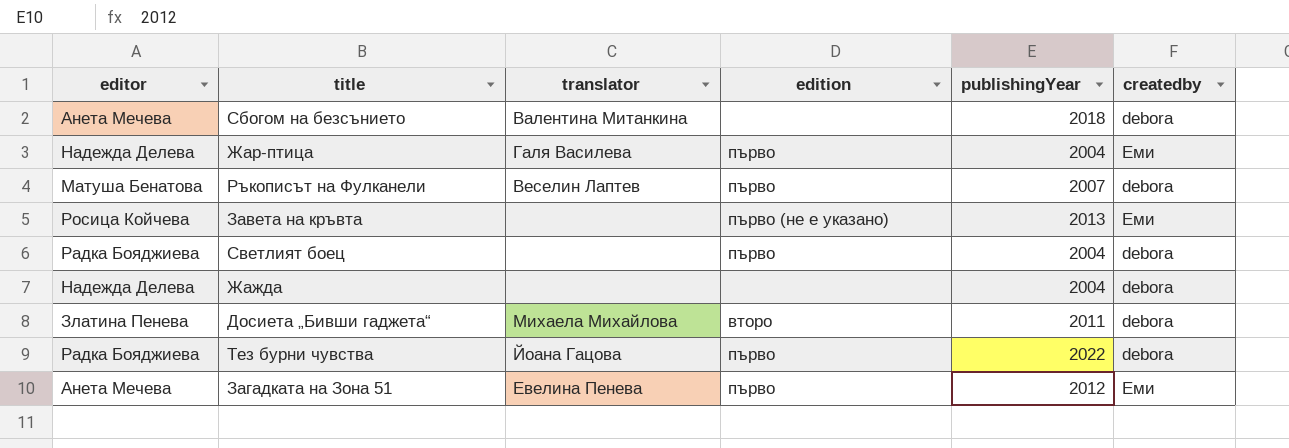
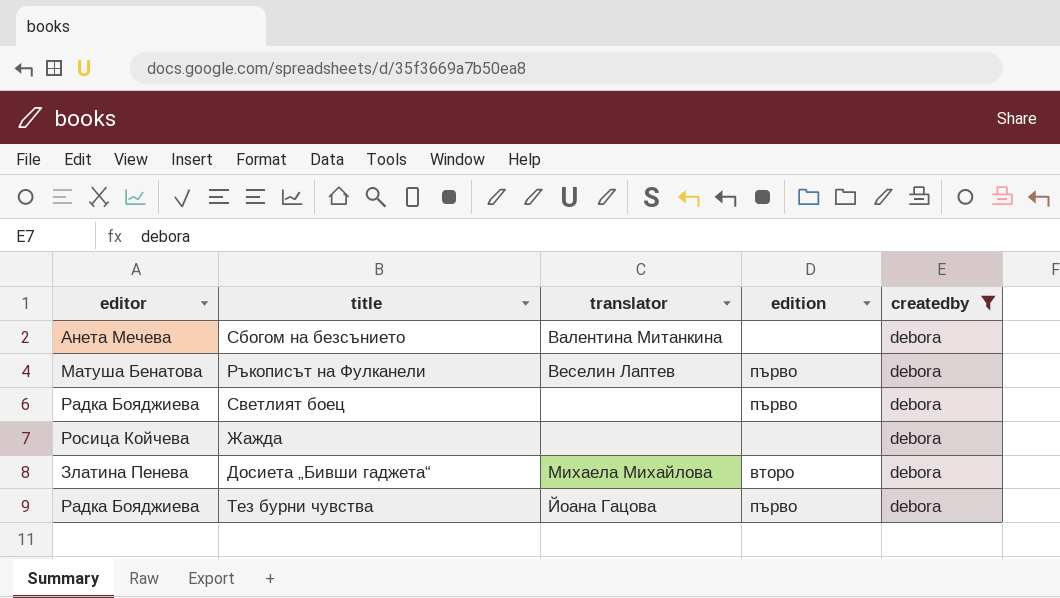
filter: none -> createdby = debora
column publishingYear | position: 5 -> none
Жажда | editor: Надежда Делева -> Росица Койчева

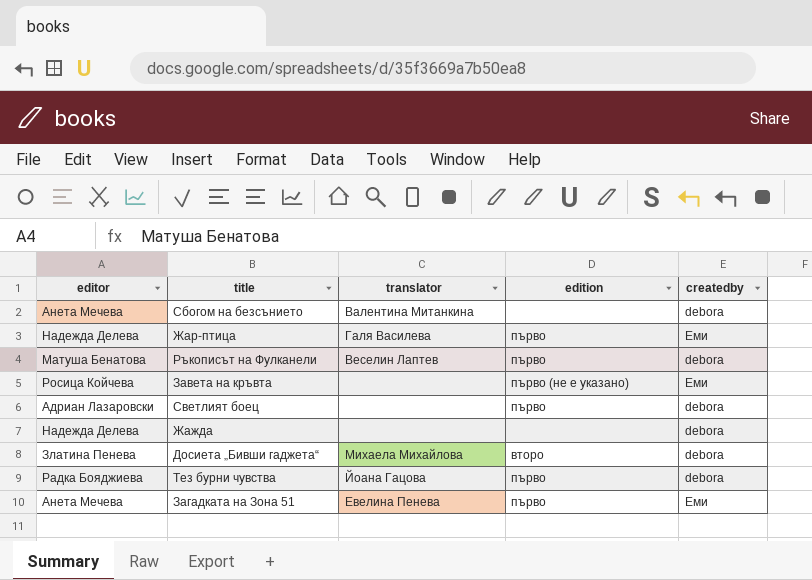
filter: createdby = debora -> none
Светлият боец | editor: Радка Бояджиева -> Адриан Лазаровски
Жажда | editor: Росица Койчева -> Надежда Делева

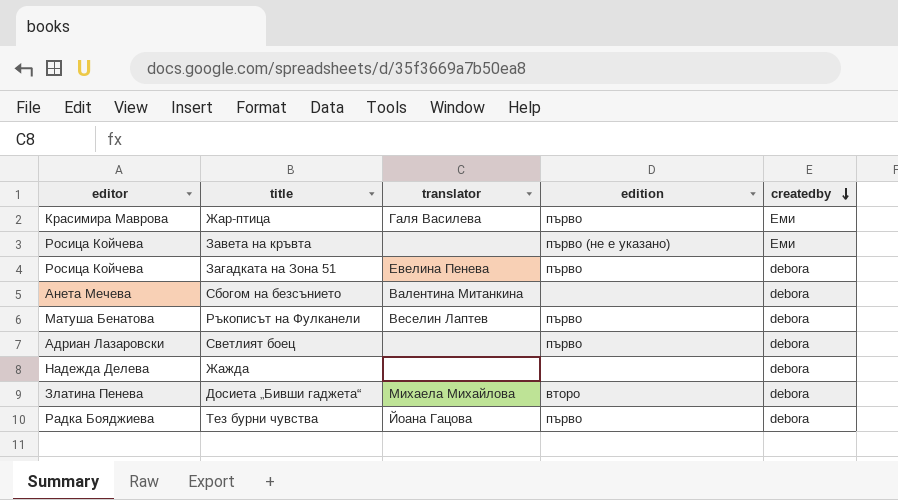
row order: none -> createdby descending
Жар-птица | editor: Надежда Делева -> Красимира Маврова
Загадката на Зона 51 | editor: Анета Мечева -> Росица Койчева
Загадката на Зона 51 | createdby: Еми -> debora

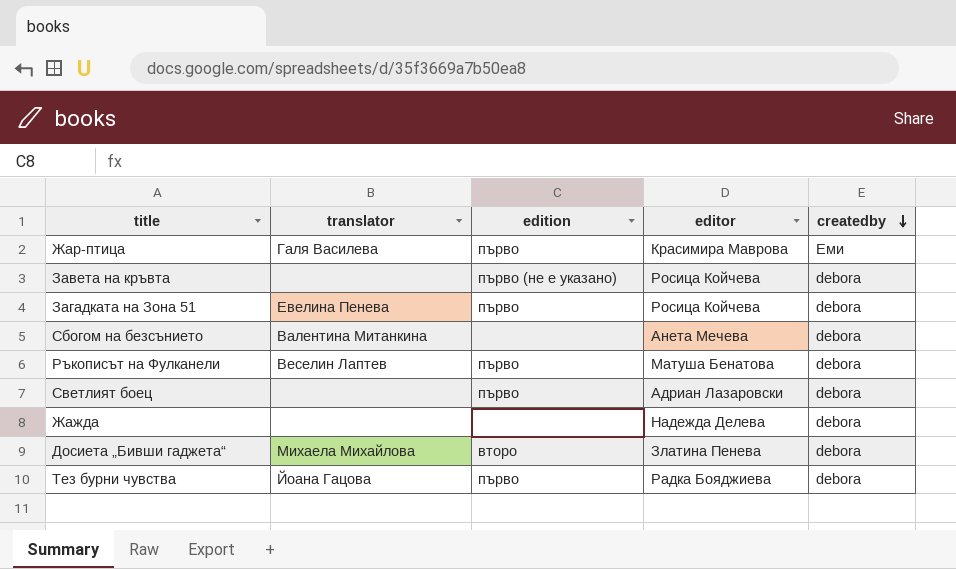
column editor | position: 1 -> 4
Завета на кръвта | createdby: Еми -> debora

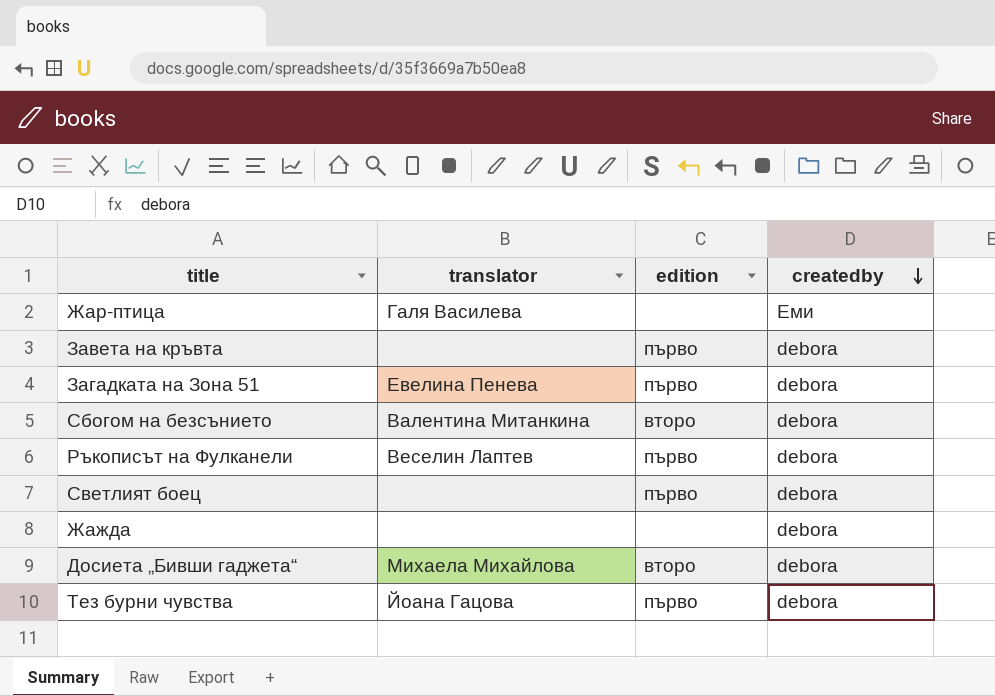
column editor | position: 4 -> none
Жар-птица | edition: първо -> none
Завета на кръвта | edition: първо (не е указано) -> първо
Сбогом на безсънието | edition: none -> второ

